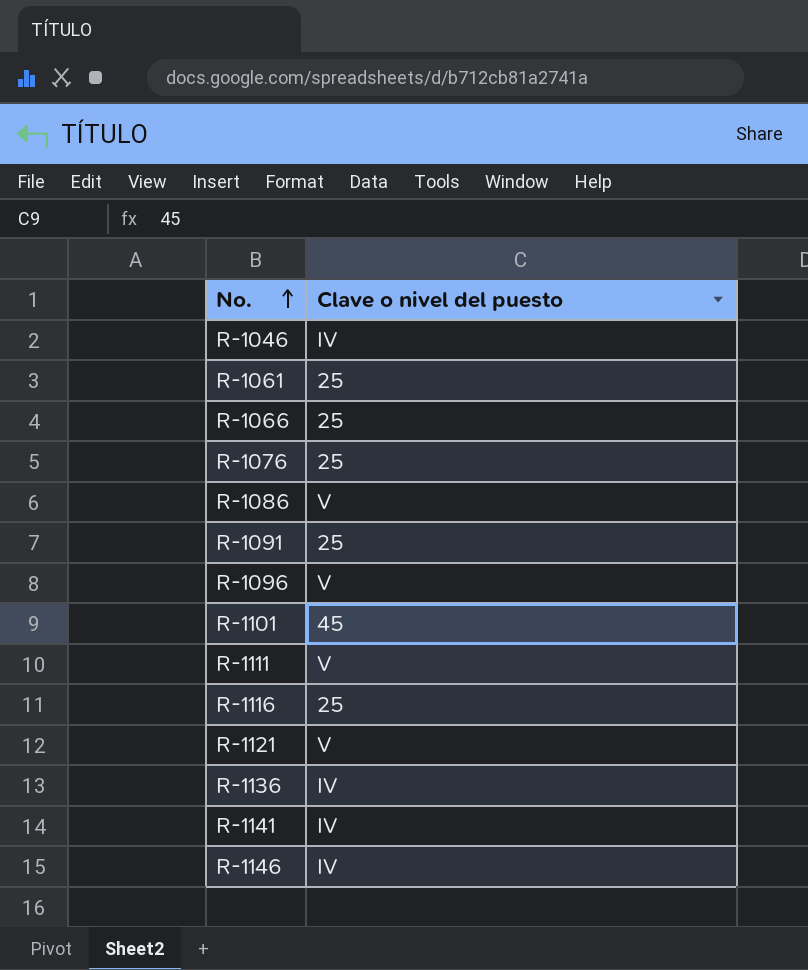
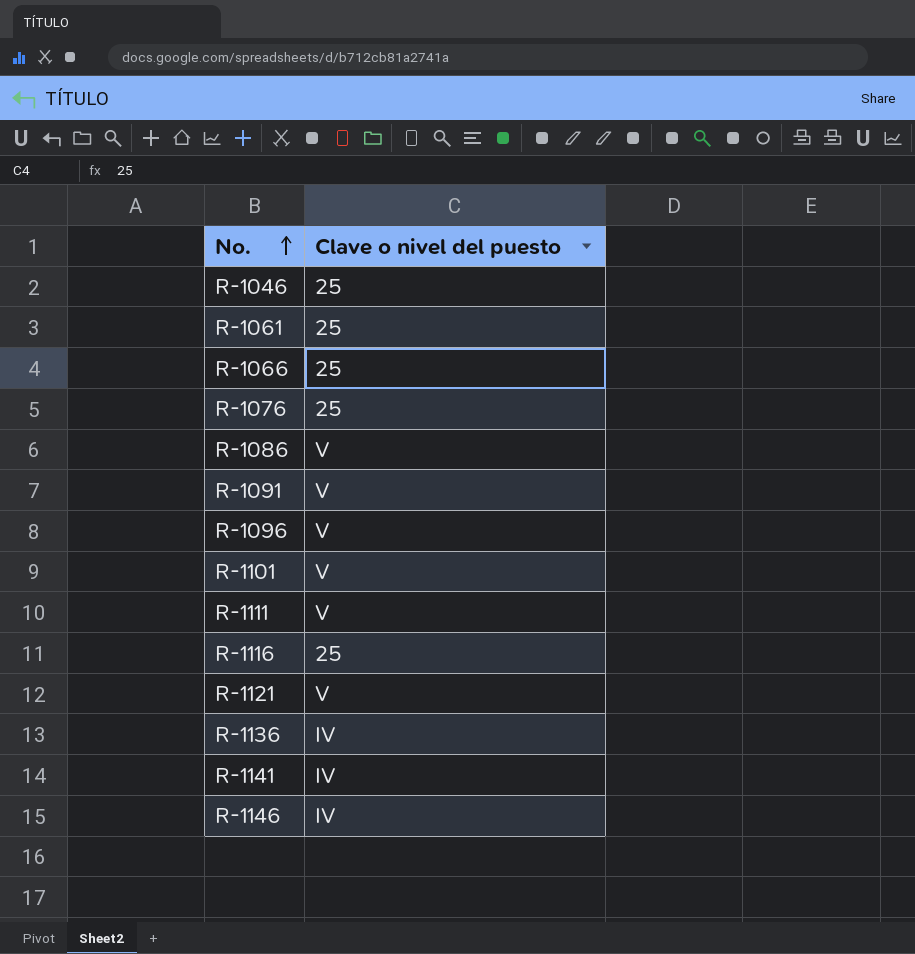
R-1046 | Clave o nivel del puesto: IV -> 25
R-1091 | Clave o nivel del puesto: 25 -> V
R-1101 | Clave o nivel del puesto: 45 -> V

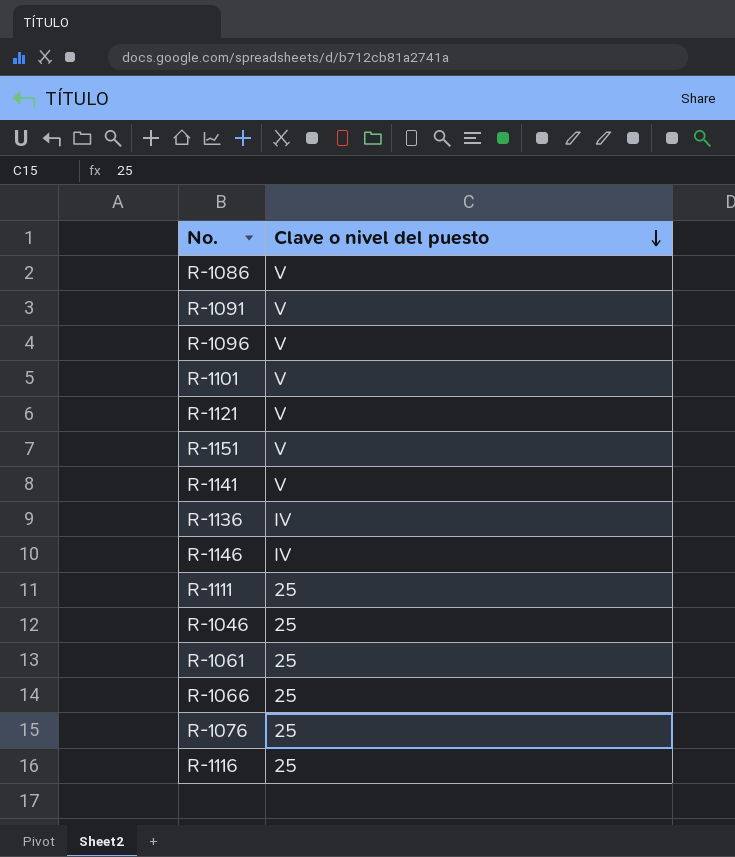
row order: No. ascending -> Clave o nivel del puesto descending
row R-1151: none -> V
R-1141 | Clave o nivel del puesto: IV -> V
R-1111 | Clave o nivel del puesto: V -> 25

